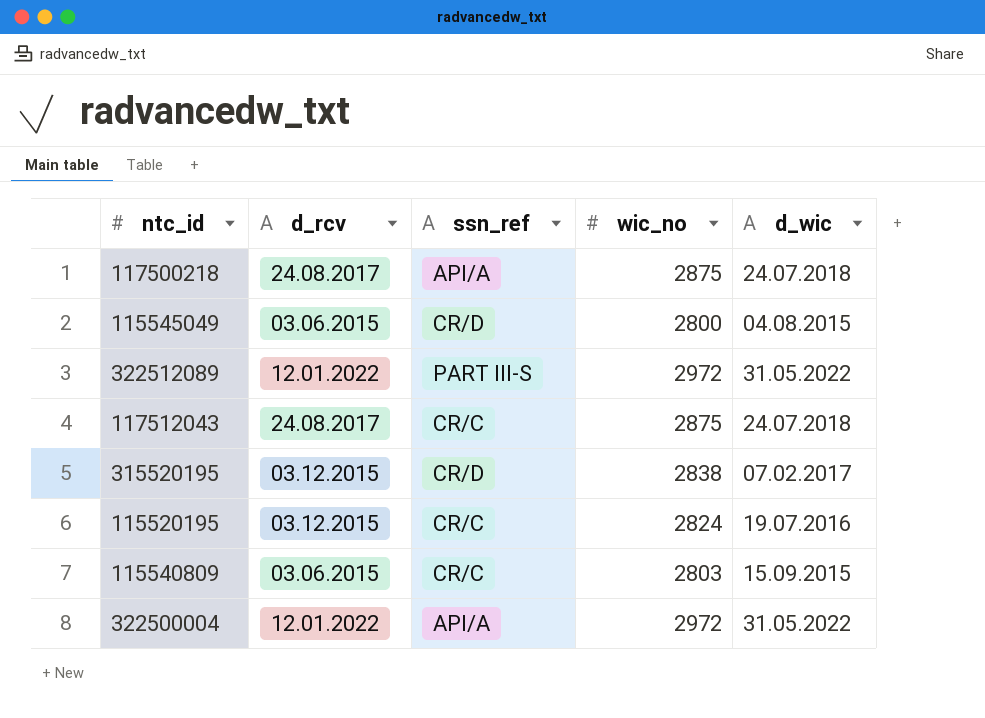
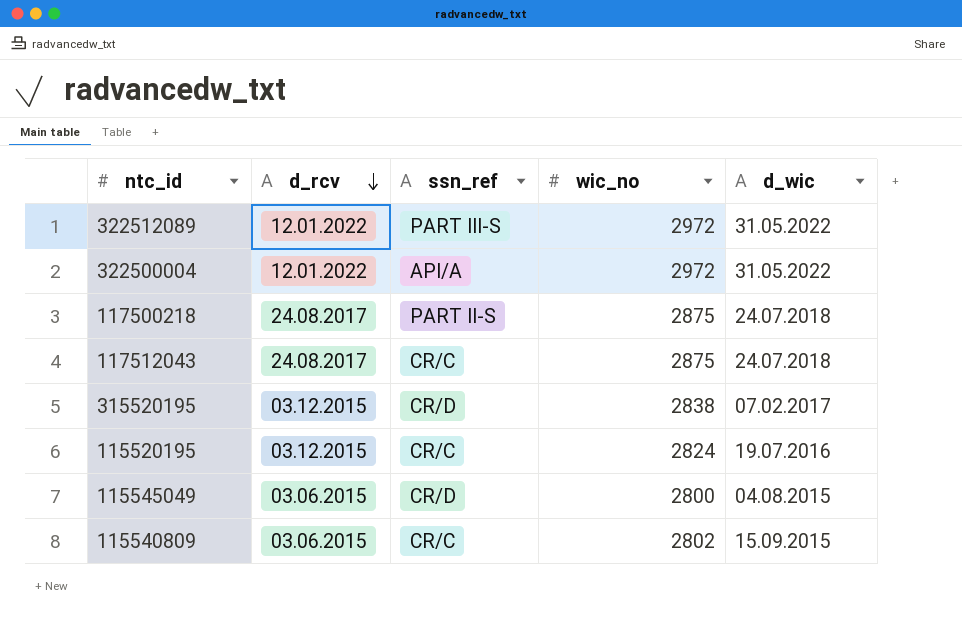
row order: none -> d_rcv descending
117500218 | ssn_ref: API/A -> PART II-S
115540809 | wic_no: 2803 -> 2802

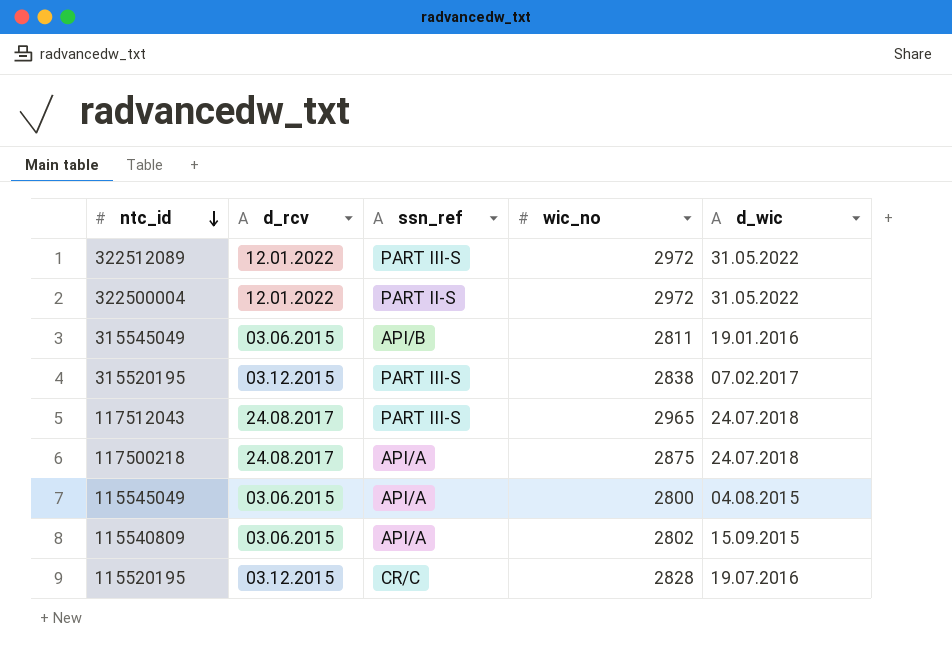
row order: d_rcv descending -> ntc_id descending
322500004 | ssn_ref: API/A -> PART II-S
row 315545049: none -> 03.06.2015 | API/B | 2811 | 19.01.2016
315520195 | ssn_ref: CR/D -> PART III-S
117512043 | ssn_ref: CR/C -> PART III-S
117512043 | wic_no: 2875 -> 2965
117500218 | ssn_ref: PART II-S -> API/A
115545049 | ssn_ref: CR/D -> API/A
115540809 | ssn_ref: CR/C -> API/A
115520195 | wic_no: 2824 -> 2828

